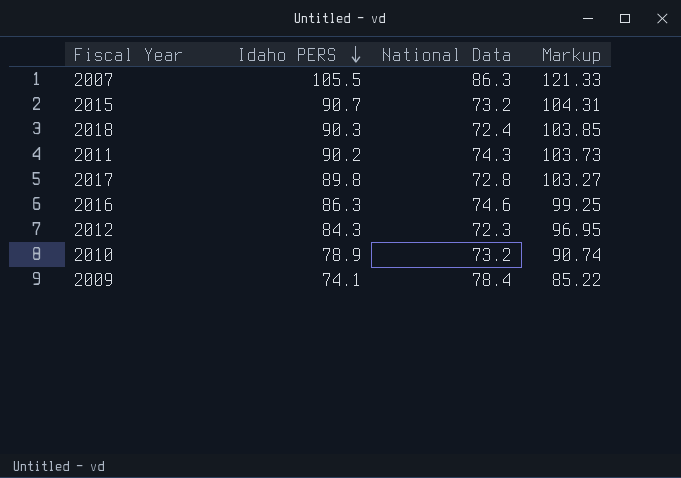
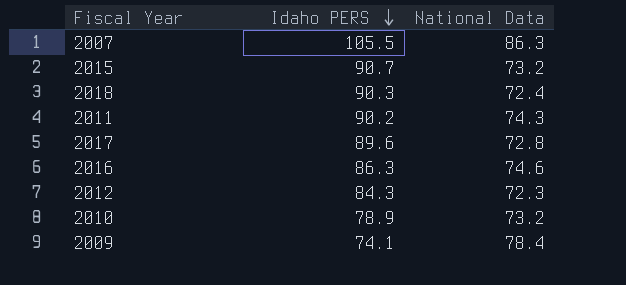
column Markup | formula: [Idaho PERS] * 1.15 -> none
2017 | Idaho PERS: 89.8 -> 89.6

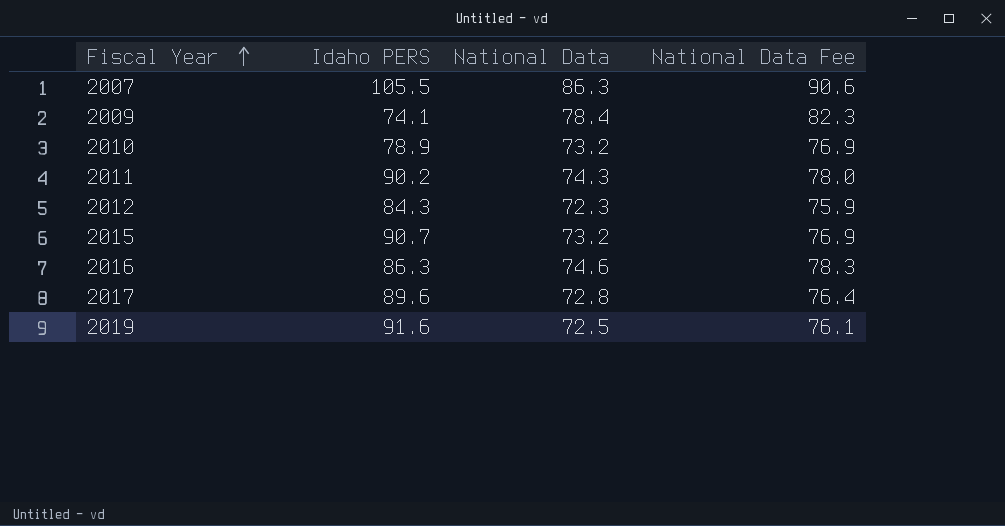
row order: Idaho PERS descending -> Fiscal Year ascending
column National Data Fee | formula: none -> [National Data] * 1.05
row 2018: 90.3 | 72.4 -> none
row 2019: none -> 91.6 | 72.5 | 76.1

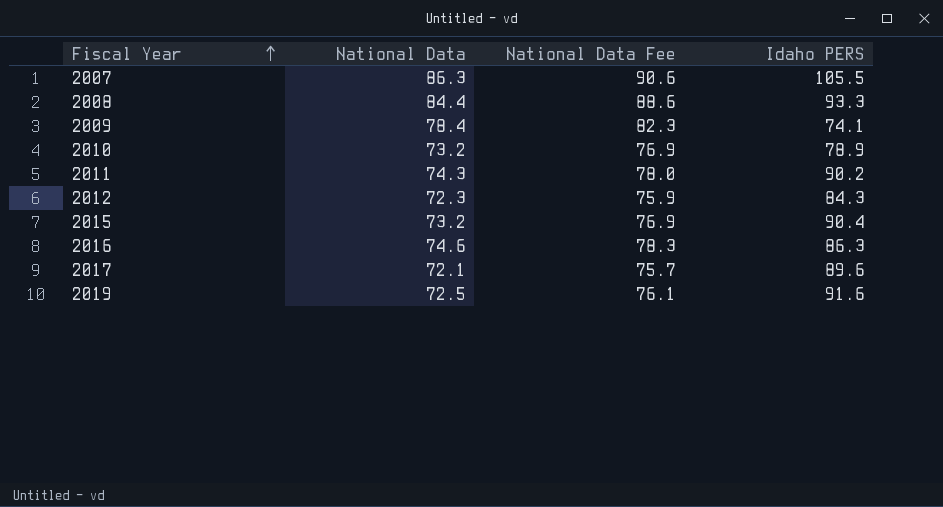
column Idaho PERS | position: 2 -> 4
row 2008: none -> 84.4 | 88.6 | 93.3
2015 | Idaho PERS: 90.7 -> 90.4
2017 | National Data: 72.8 -> 72.1
2017 | National Data Fee: 76.4 -> 75.7

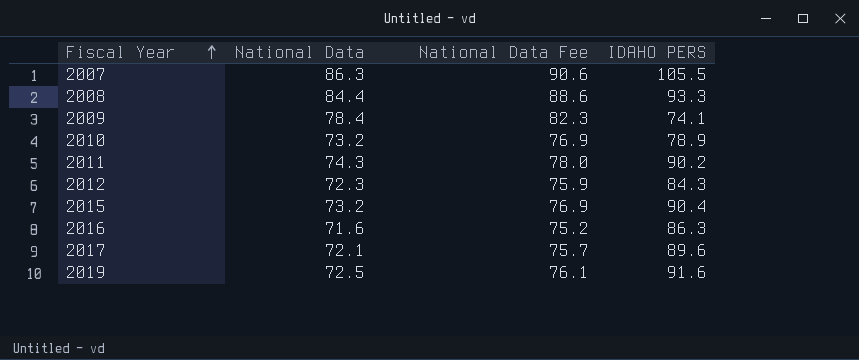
column name: Idaho PERS -> IDAHO PERS
2016 | National Data: 74.6 -> 71.6
2016 | National Data Fee: 78.3 -> 75.2

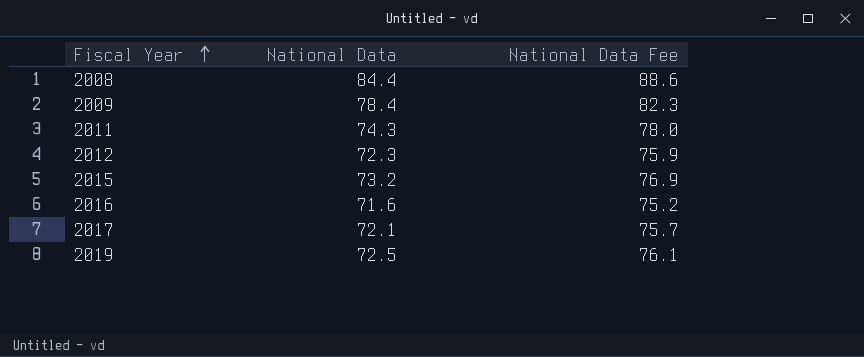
column IDAHO PERS | position: 4 -> none
row 2007: 86.3 | 90.6 | 105.5 -> none
row 2010: 73.2 | 76.9 | 78.9 -> none

